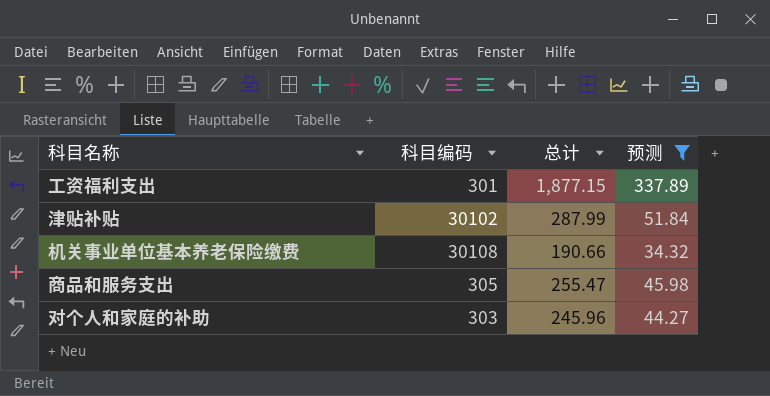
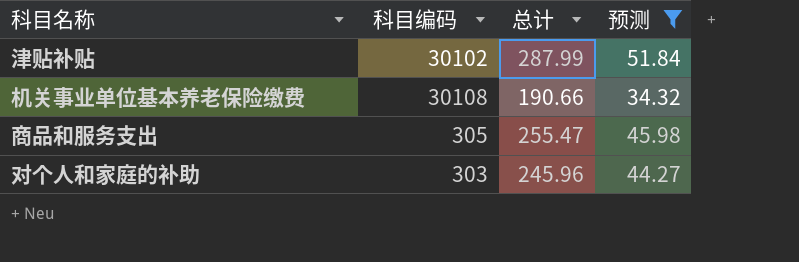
row 工资福利支出: 301 | 1,877.15 | 337.89 -> none

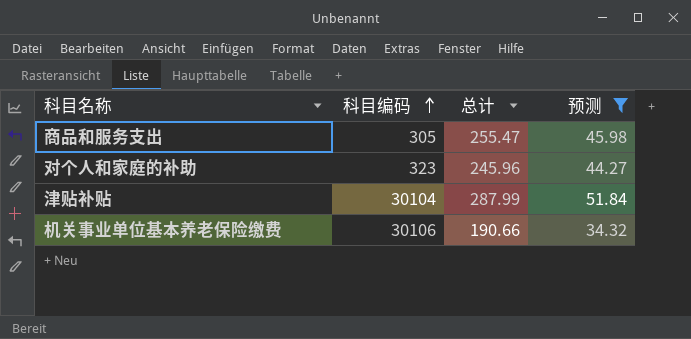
row order: none -> 科目编码 ascending
对个人和家庭的补助 | 科目编码: 303 -> 323
津贴补贴 | 科目编码: 30102 -> 30104
机关事业单位基本养老保险缴费 | 科目编码: 30108 -> 30106

